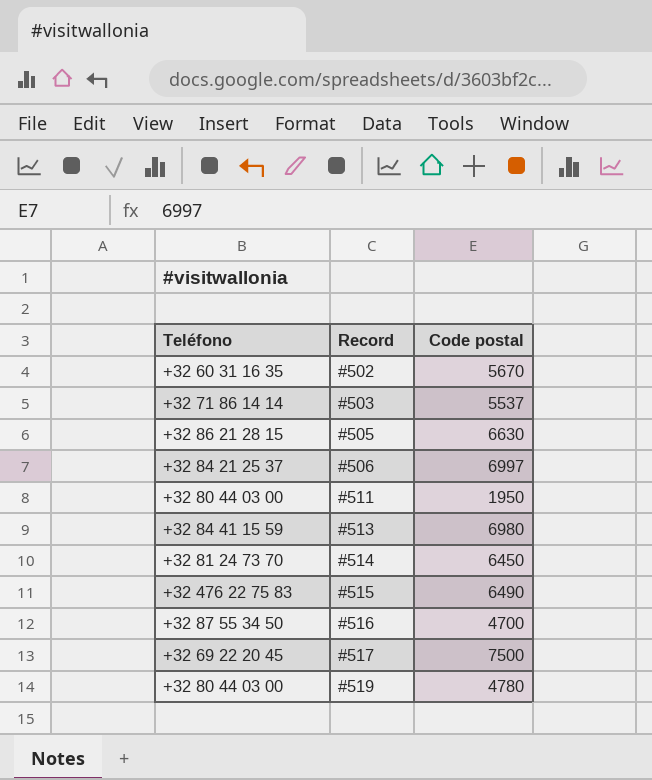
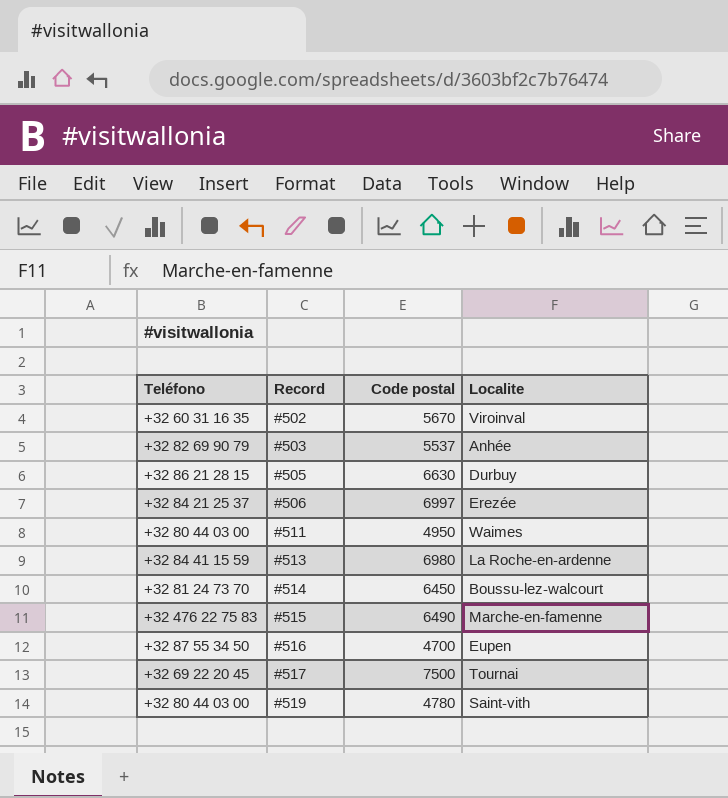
column Localite | position: none -> 4
#503 | Teléfono: +32 71 86 14 14 -> +32 82 69 90 79
#511 | Code postal: 1950 -> 4950

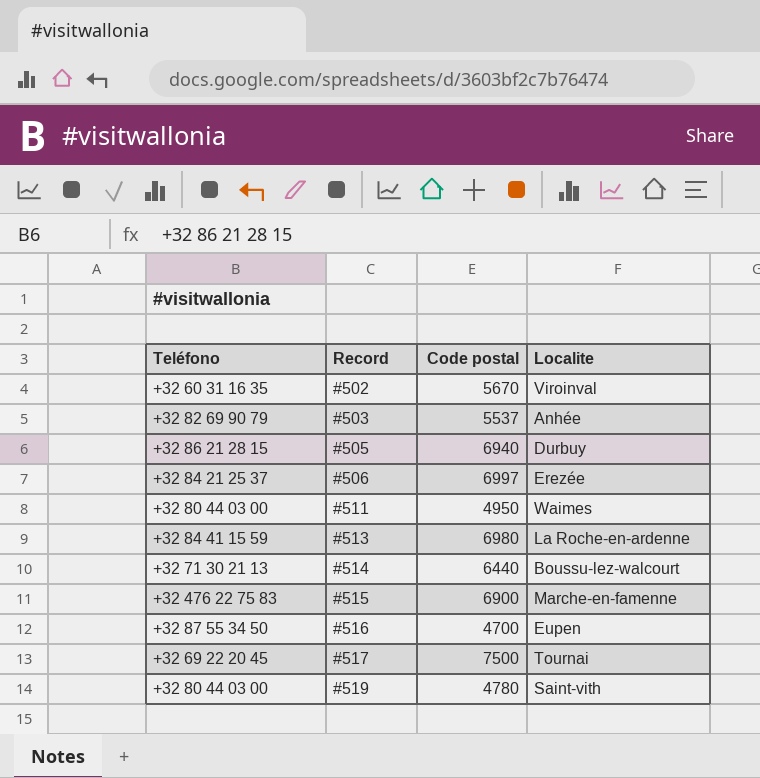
#505 | Code postal: 6630 -> 6940
#514 | Teléfono: +32 81 24 73 70 -> +32 71 30 21 13
#514 | Code postal: 6450 -> 6440
#515 | Code postal: 6490 -> 6900

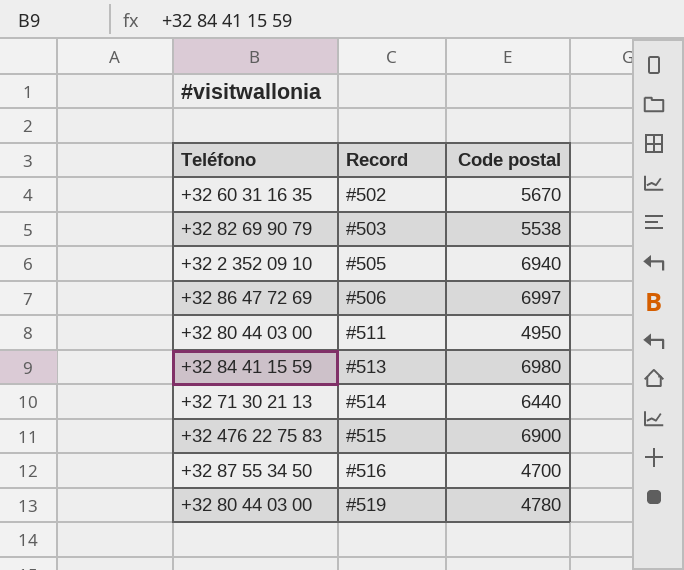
column Localite | position: 4 -> none
row #517: +32 69 22 20 45 | 7500 | Tournai -> none
#503 | Code postal: 5537 -> 5538
#505 | Teléfono: +32 86 21 28 15 -> +32 2 352 09 10
#506 | Teléfono: +32 84 21 25 37 -> +32 86 47 72 69

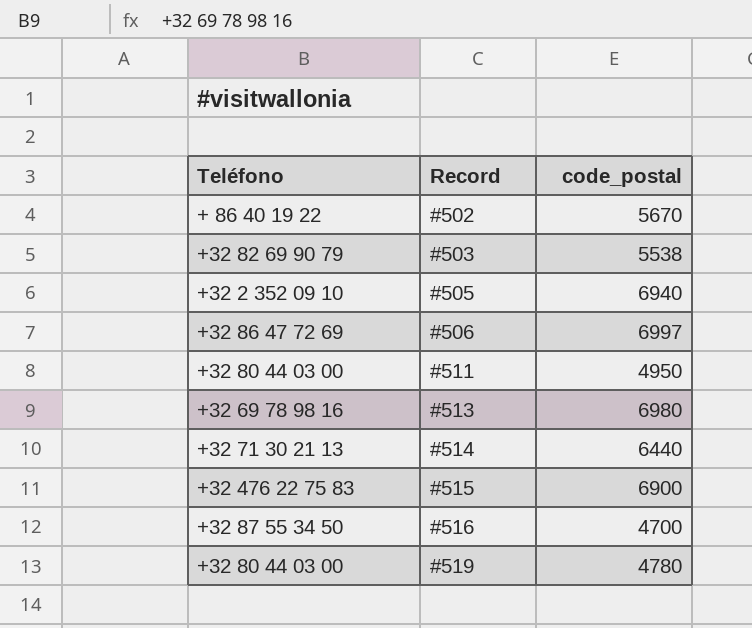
column name: Code postal -> code_postal
#502 | Teléfono: +32 60 31 16 35 -> + 86 40 19 22
#513 | Teléfono: +32 84 41 15 59 -> +32 69 78 98 16

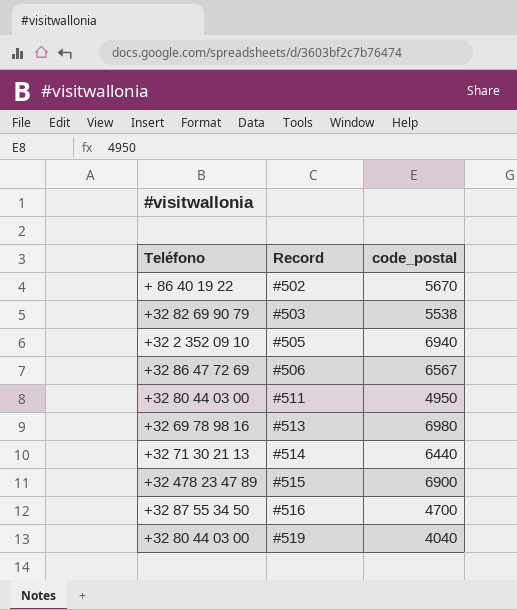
#506 | code_postal: 6997 -> 6567
#515 | Teléfono: +32 476 22 75 83 -> +32 478 23 47 89
#519 | code_postal: 4780 -> 4040

